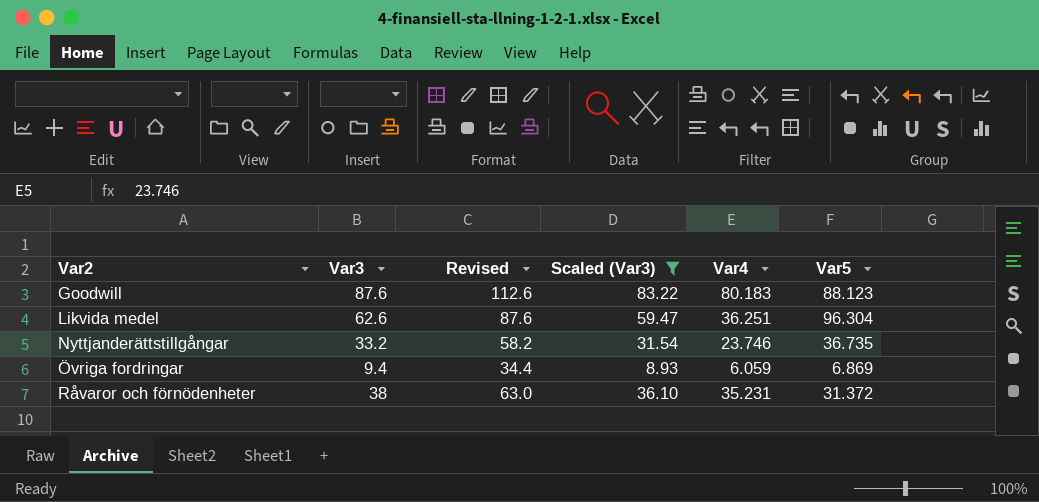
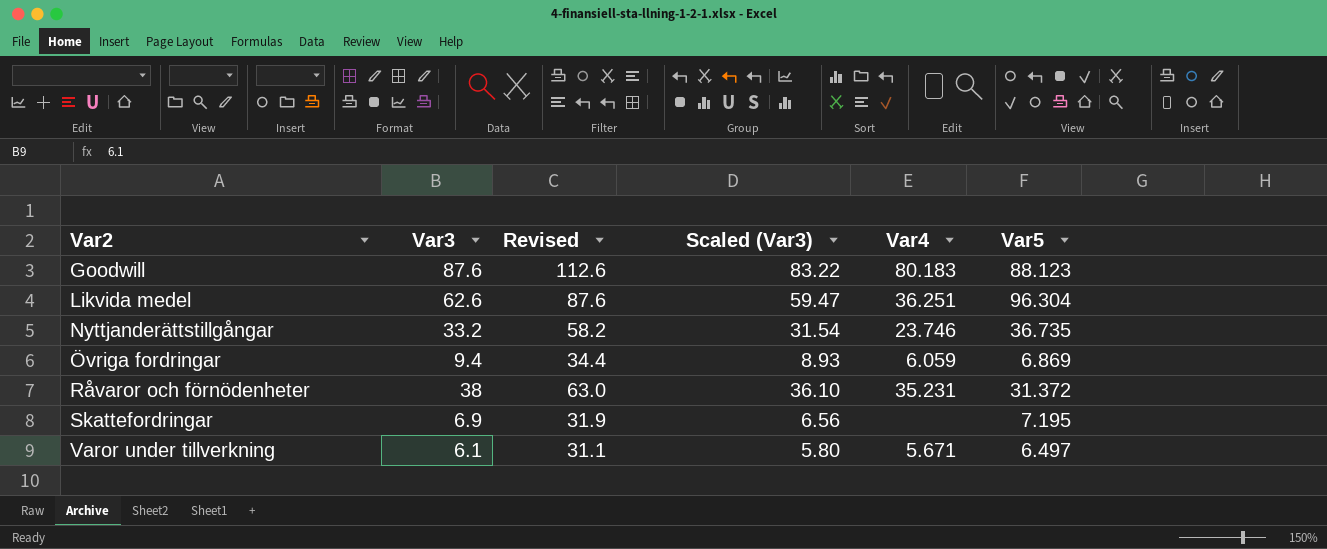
filter: Scaled (Var3) >= 8.93 -> none

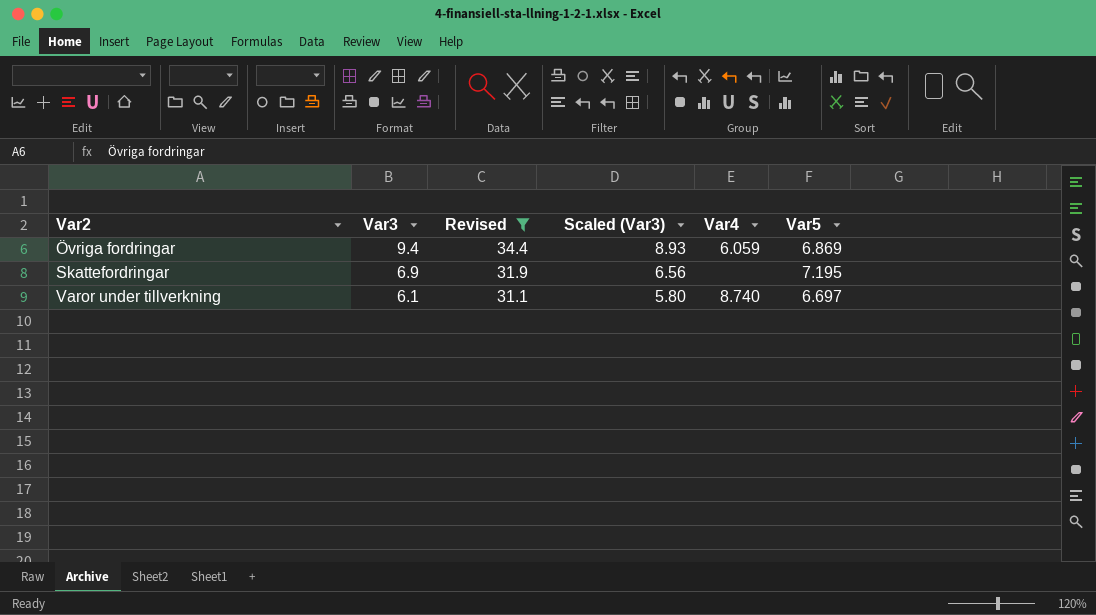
filter: none -> Revised <= 34.4
Varor under tillverkning | Var4: 5.671 -> 8.740
Varor under tillverkning | Var5: 6.497 -> 6.697

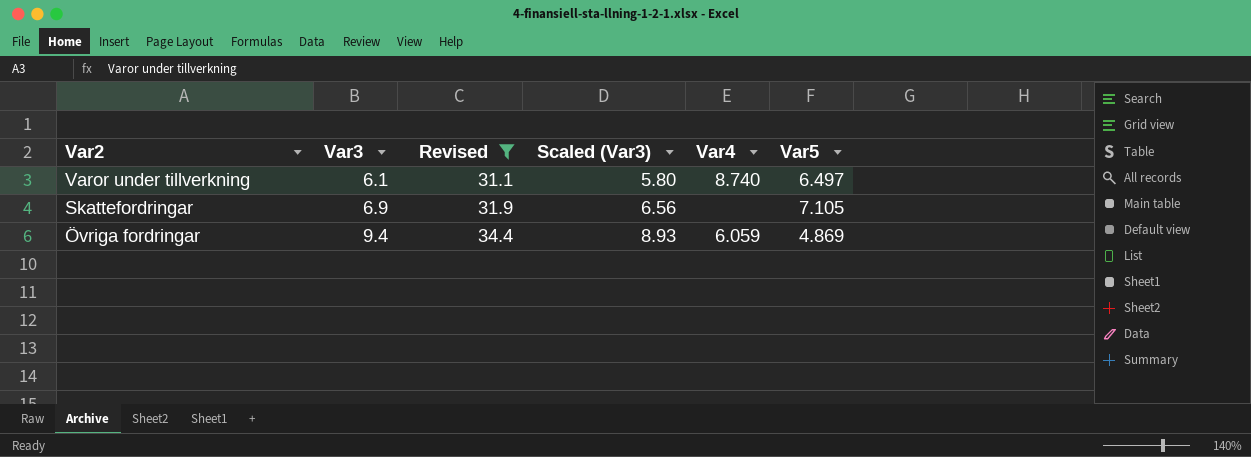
row order: Var2 ascending -> Var2 descending
Varor under tillverkning | Var5: 6.697 -> 6.497
Skattefordringar | Var5: 7.195 -> 7.105
Övriga fordringar | Var5: 6.869 -> 4.869

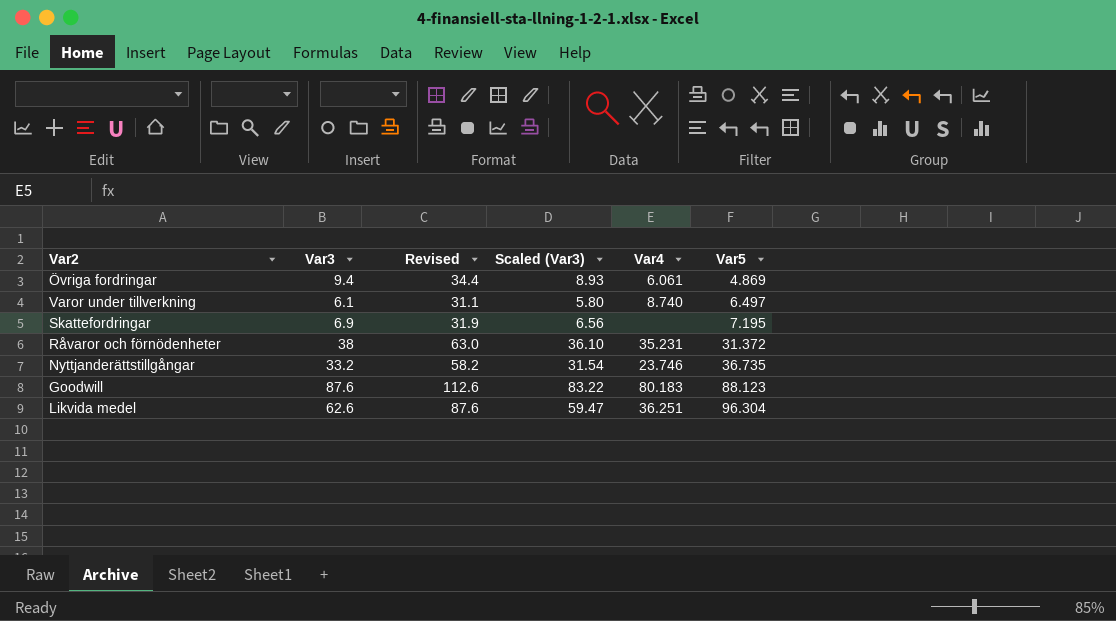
filter: Revised <= 34.4 -> none
row order: Var2 descending -> Var5 ascending
Övriga fordringar | Var4: 6.059 -> 6.061
Skattefordringar | Var5: 7.105 -> 7.195

